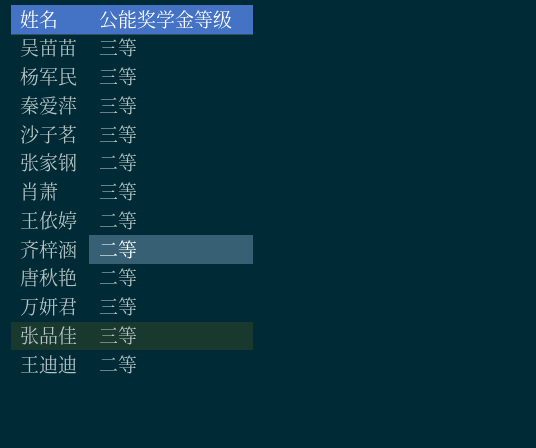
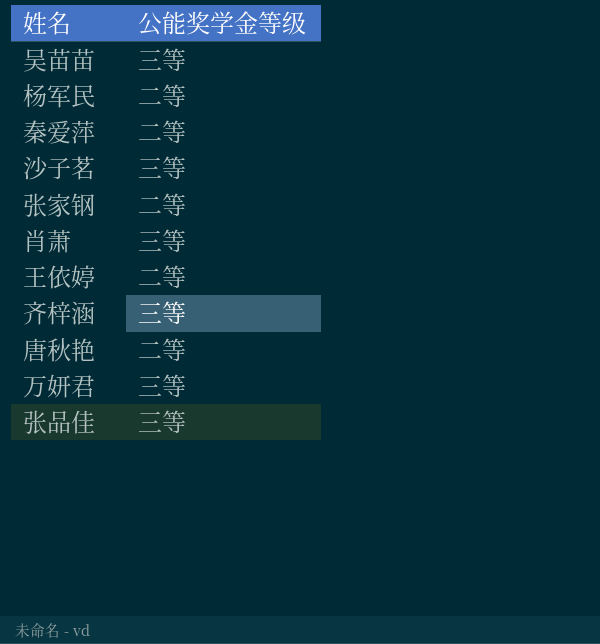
row 王迪迪: 二等 -> none
杨军民 | 公能奖学金等级: 三等 -> 二等
秦爱萍 | 公能奖学金等级: 三等 -> 二等
齐梓涵 | 公能奖学金等级: 二等 -> 三等

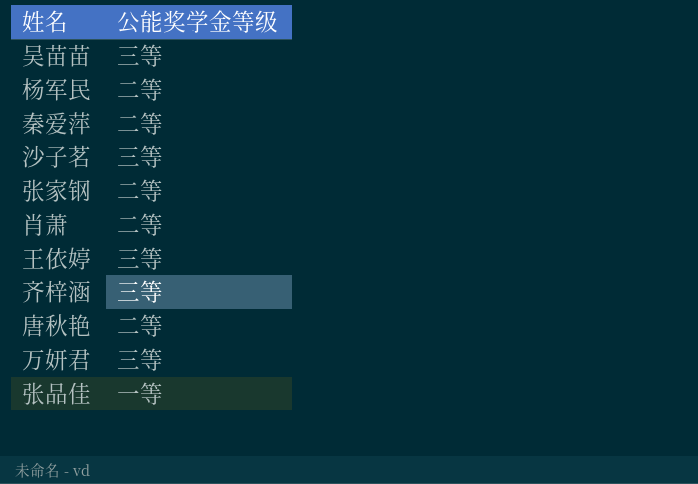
肖萧 | 公能奖学金等级: 三等 -> 二等
王依婷 | 公能奖学金等级: 二等 -> 三等
张品佳 | 公能奖学金等级: 三等 -> 一等

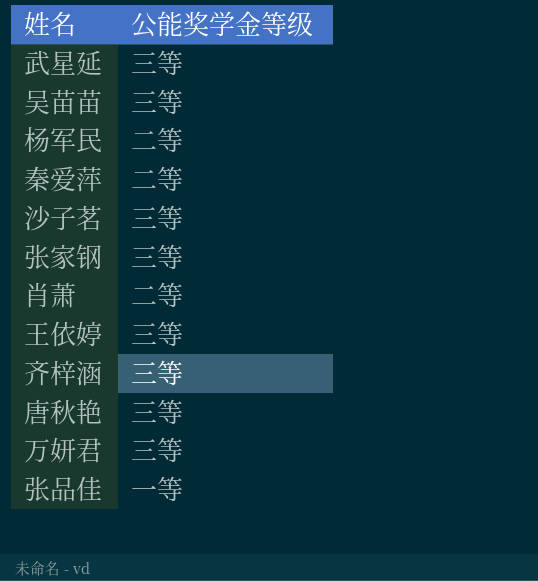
row 武星延: none -> 三等
张家钢 | 公能奖学金等级: 二等 -> 三等
唐秋艳 | 公能奖学金等级: 二等 -> 三等

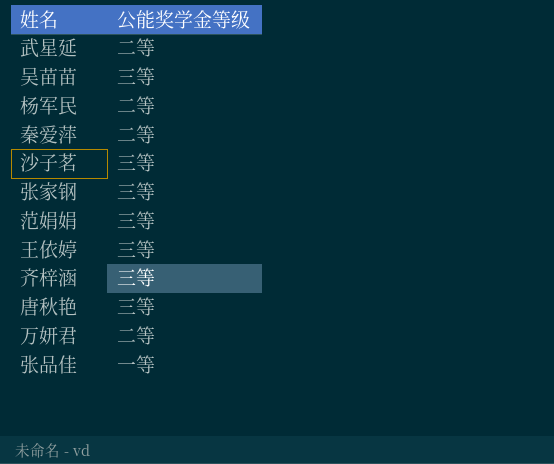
row 肖萧: 二等 -> none
武星延 | 公能奖学金等级: 三等 -> 二等
row 范娟娟: none -> 三等
万妍君 | 公能奖学金等级: 三等 -> 二等

